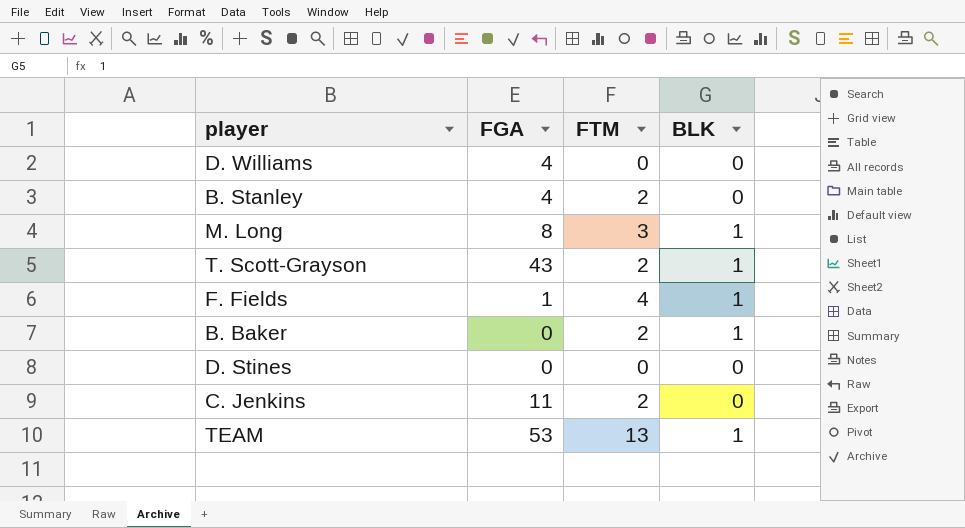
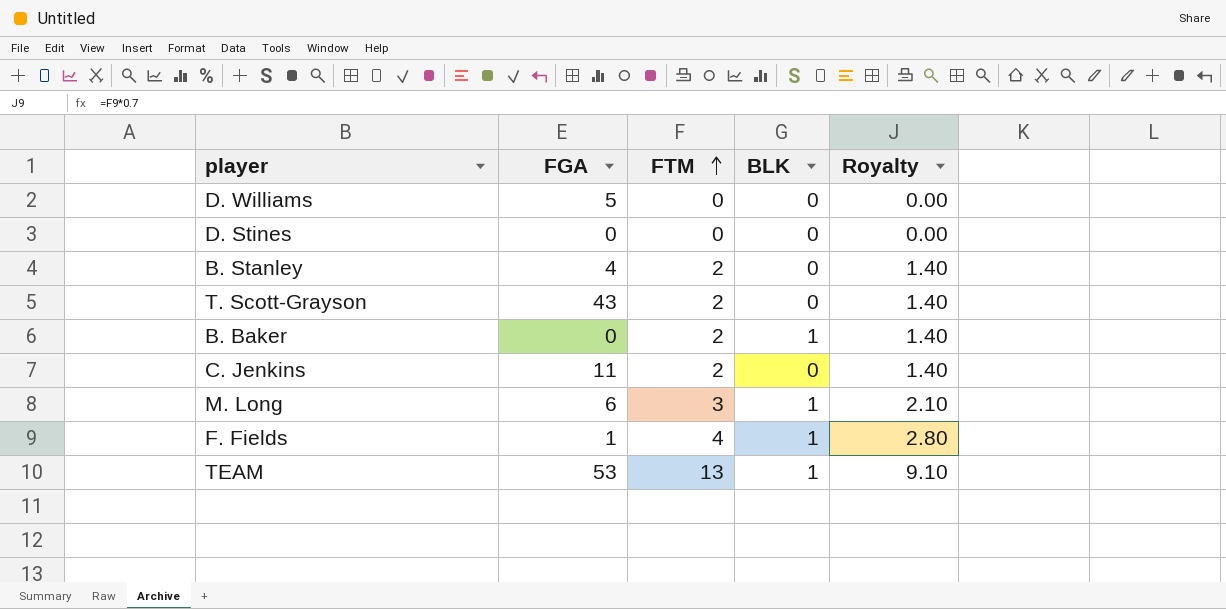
row order: none -> FTM ascending
column Royalty | formula: none -> [FTM] * 0.7
D. Williams | FGA: 4 -> 5
T. Scott-Grayson | BLK: 1 -> 0
M. Long | FGA: 8 -> 6

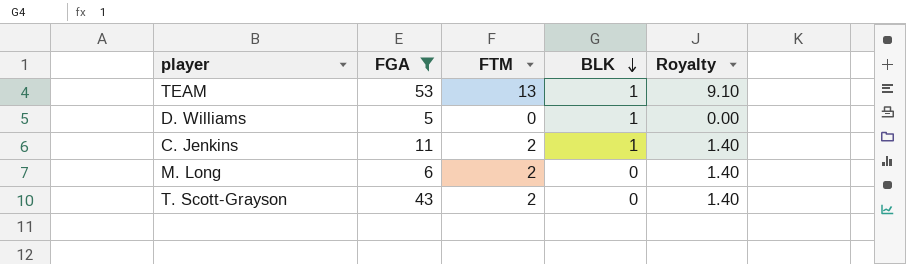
filter: none -> FGA >= 5
row order: FTM ascending -> BLK descending
D. Williams | BLK: 0 -> 1
C. Jenkins | BLK: 0 -> 1
M. Long | FTM: 3 -> 2
M. Long | BLK: 1 -> 0
M. Long | Royalty: 2.10 -> 1.40

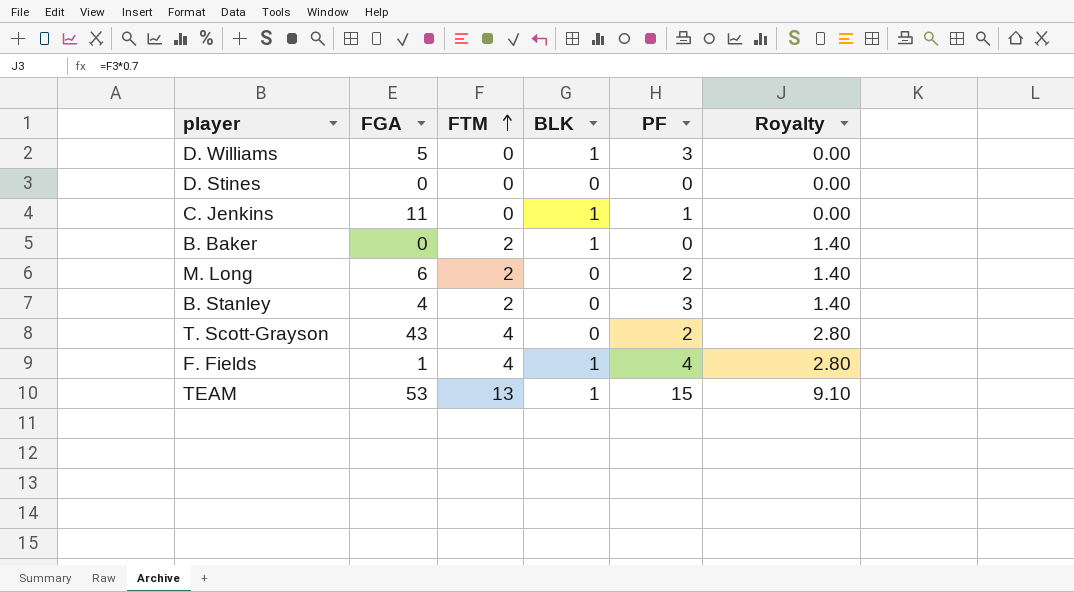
filter: FGA >= 5 -> none
row order: BLK descending -> FTM ascending
column PF | position: none -> 5
C. Jenkins | FTM: 2 -> 0
C. Jenkins | Royalty: 1.40 -> 0.00
T. Scott-Grayson | FTM: 2 -> 4
T. Scott-Grayson | Royalty: 1.40 -> 2.80

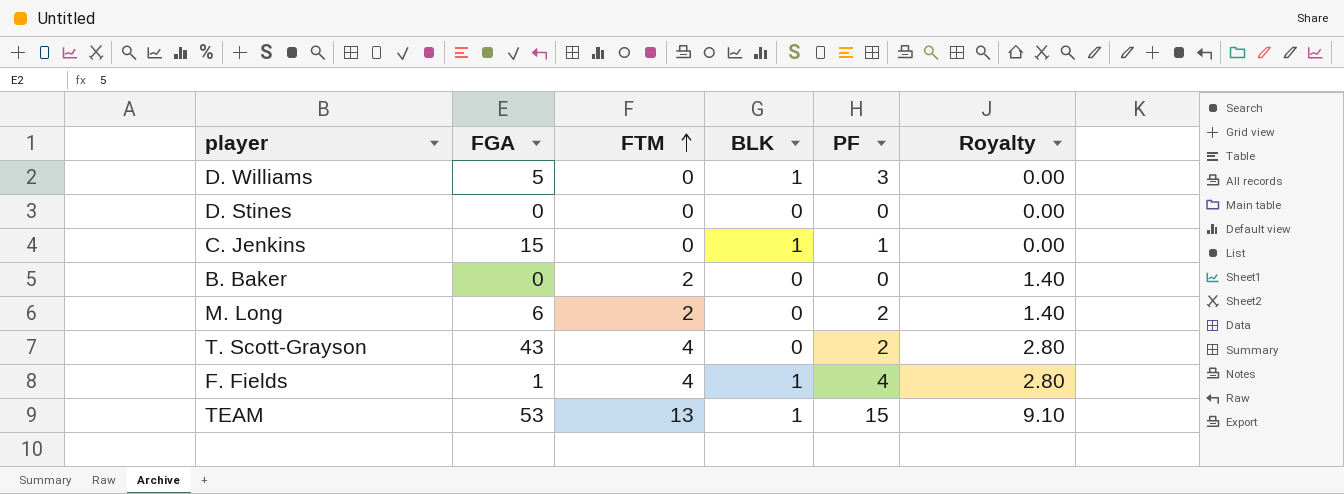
row B. Stanley: 4 | 2 | 0 | 3 | 1.40 -> none
C. Jenkins | FGA: 11 -> 15
B. Baker | BLK: 1 -> 0

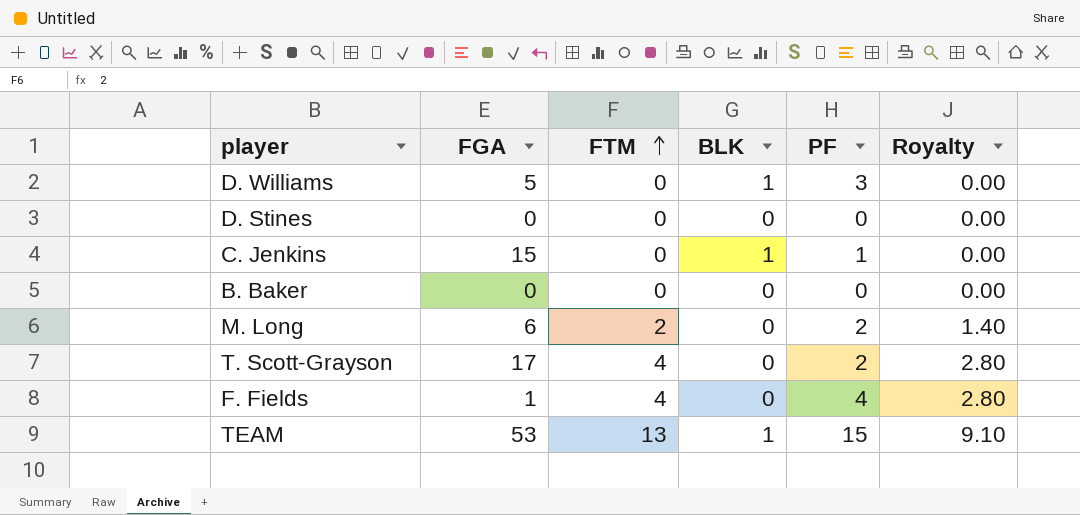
B. Baker | FTM: 2 -> 0
B. Baker | Royalty: 1.40 -> 0.00
T. Scott-Grayson | FGA: 43 -> 17
F. Fields | BLK: 1 -> 0

